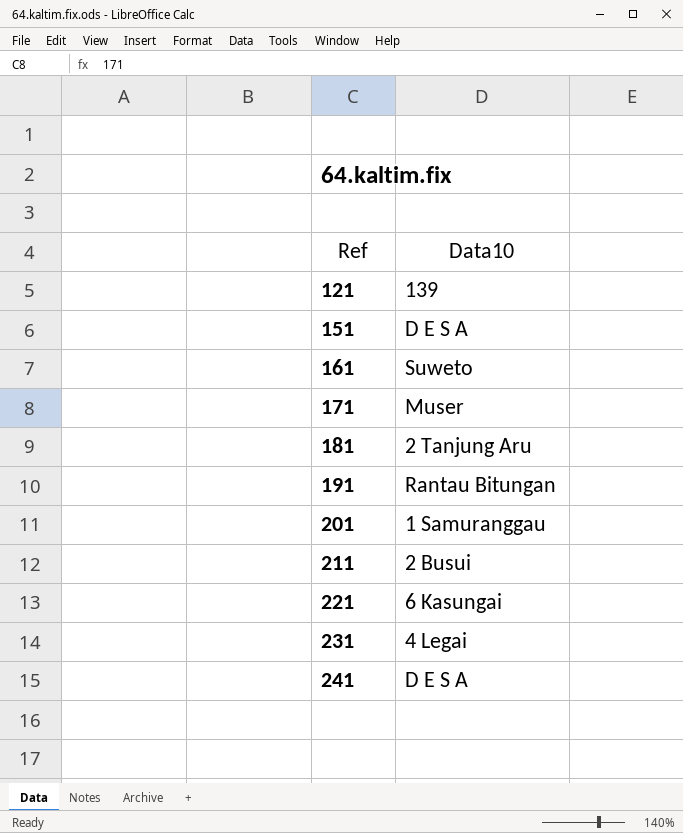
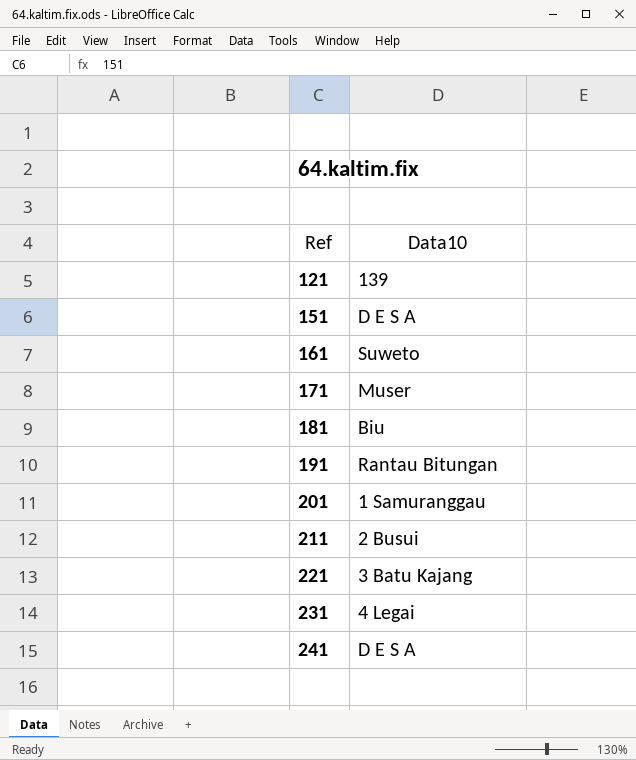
181 | Data10: 2 Tanjung Aru -> Biu
221 | Data10: 6 Kasungai -> 3 Batu Kajang

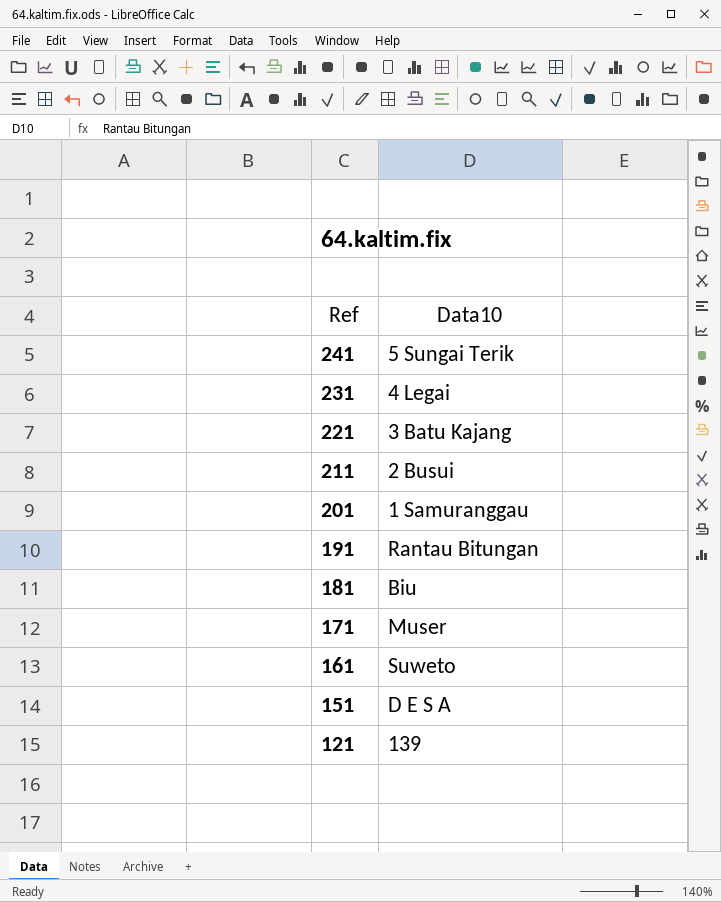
row order: Ref ascending -> Ref descending
241 | Data10: D E S A -> 5 Sungai Terik

